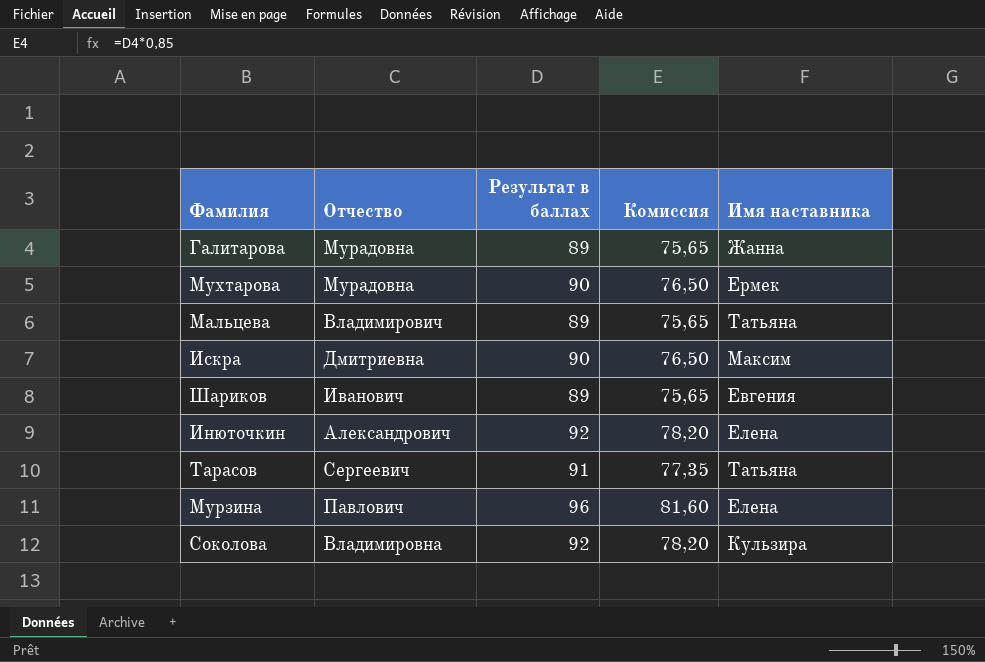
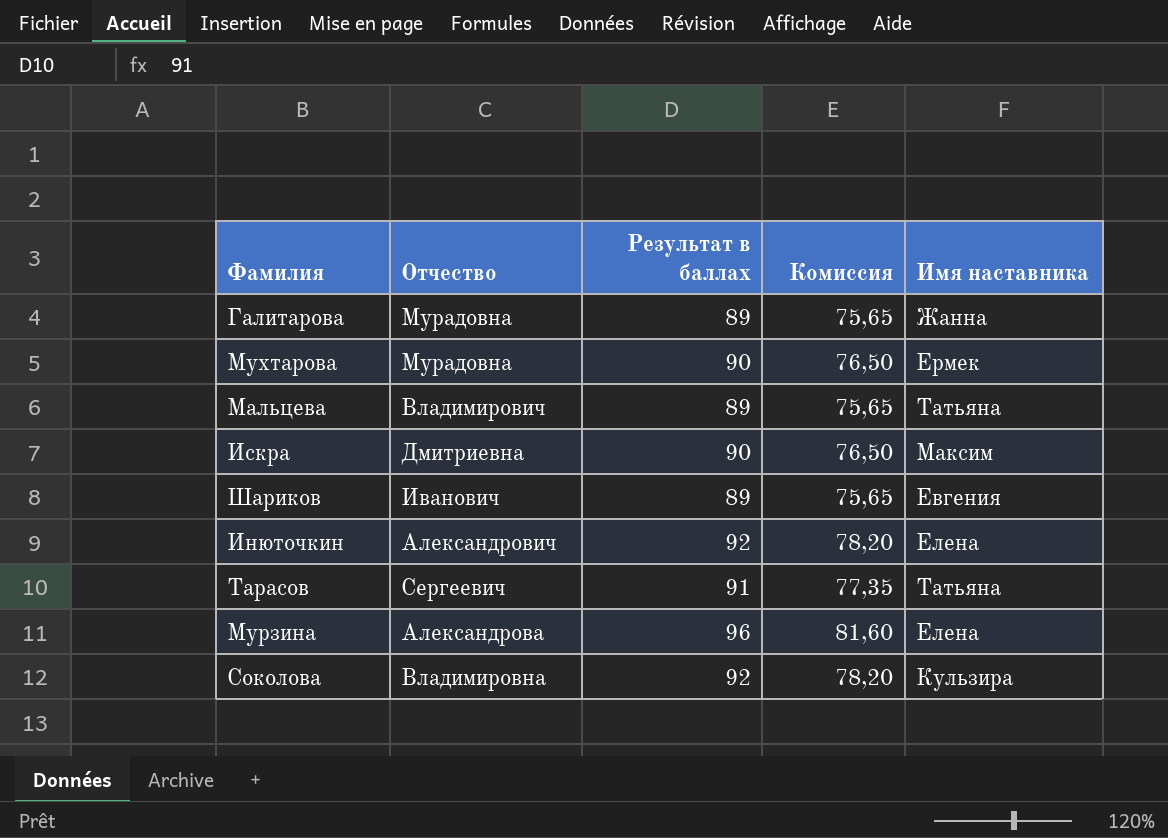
Мурзина | Отчество: Павлович -> Александрова

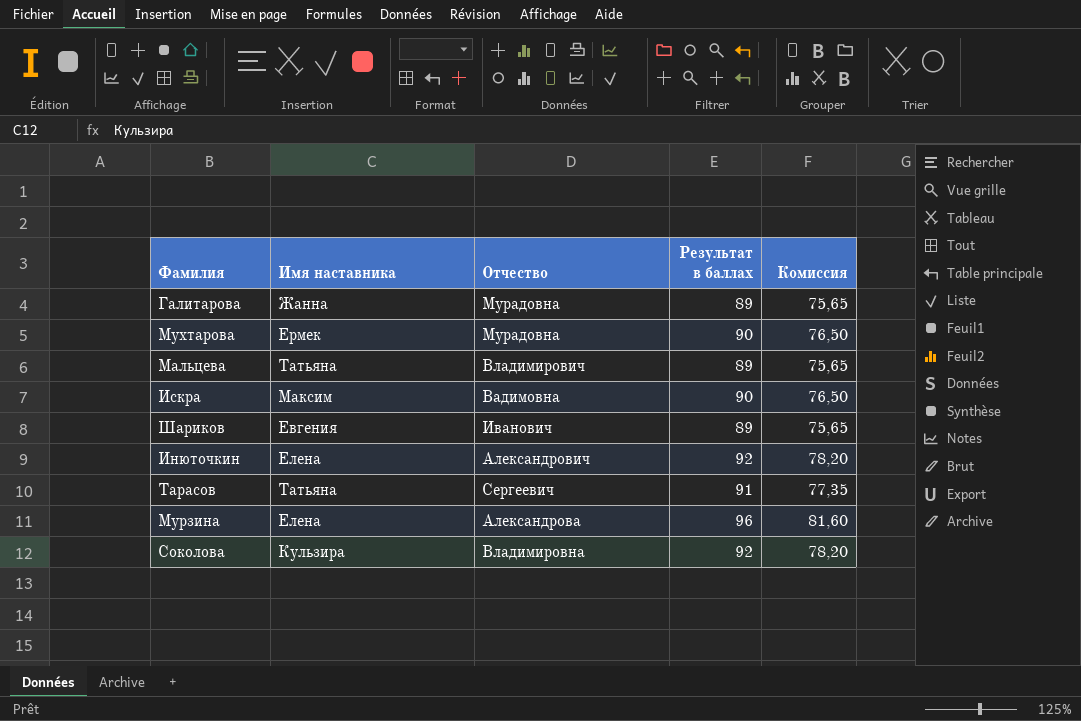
column Имя наставника | position: 5 -> 2
Искра | Отчество: Дмитриевна -> Вадимовна

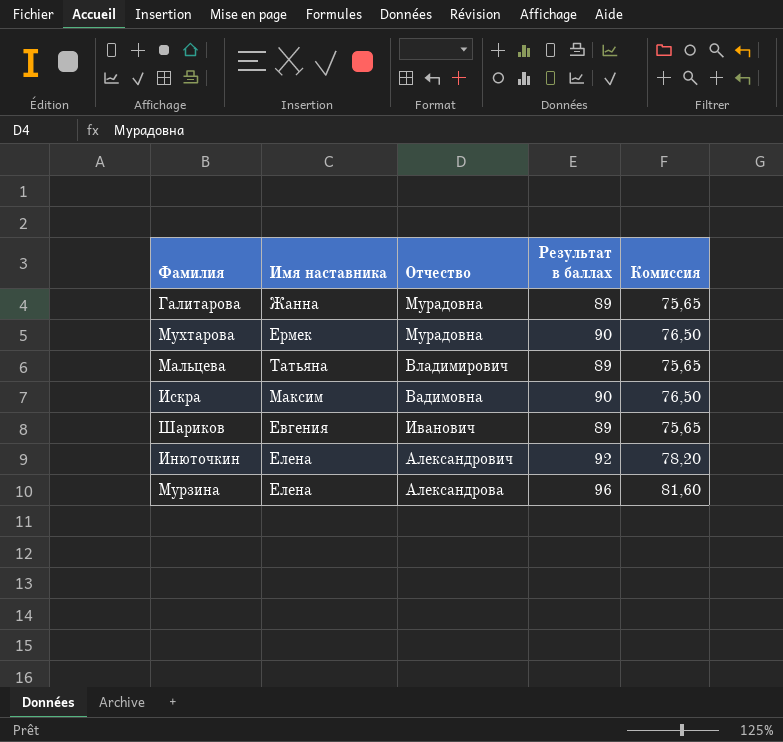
row Тарасов: Татьяна | Сергеевич | 91 | 77,35 -> none
row Соколова: Кульзира | Владимировна | 92 | 78,20 -> none

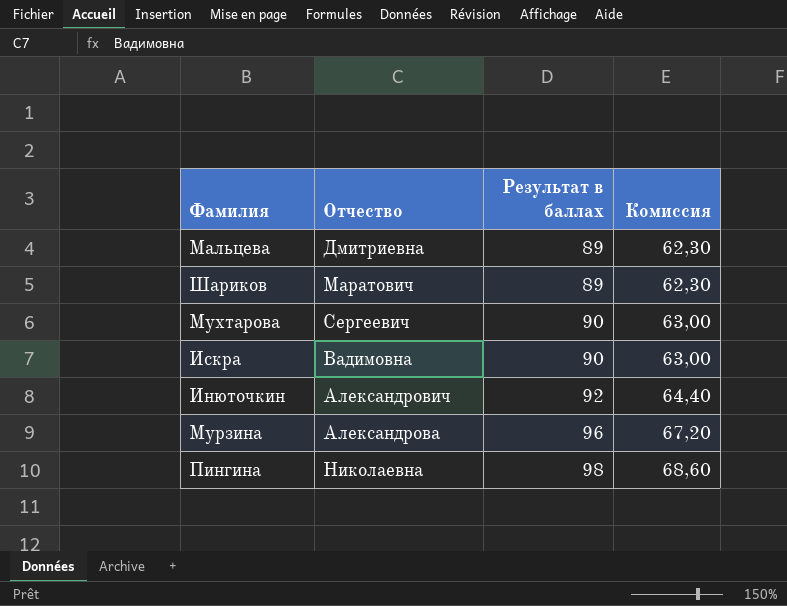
row order: none -> Результат в баллах ascending
column Имя наставника | position: 2 -> none
column Комиссия | formula: [Результат в баллах] * 0,85 -> [Результат в баллах] * 0,7
row Галитарова: Жанна | Мурадовна | 89 | 75,65 -> none
Мальцева | Отчество: Владимирович -> Дмитриевна
Шариков | Отчество: Иванович -> Маратович
Мухтарова | Отчество: Мурадовна -> Сергеевич
row Пингина: none -> Николаевна | 98 | 68,60

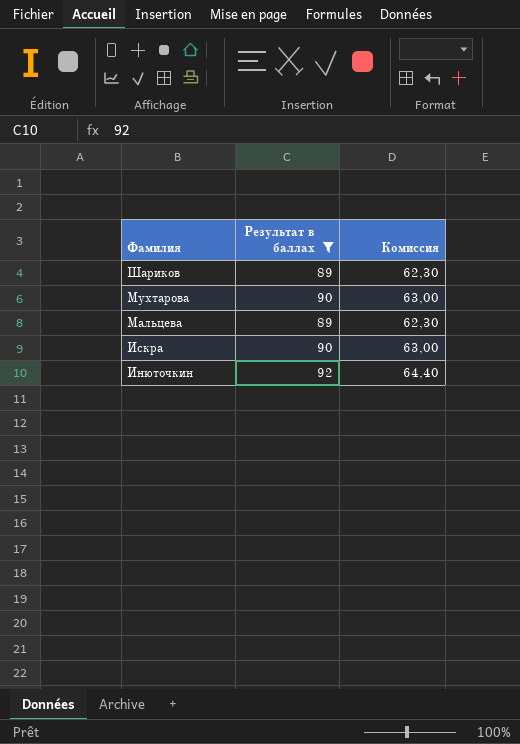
filter: none -> Результат в баллах <= 92
row order: Результат в баллах ascending -> Фамилия descending
column Отчество | position: 2 -> none

